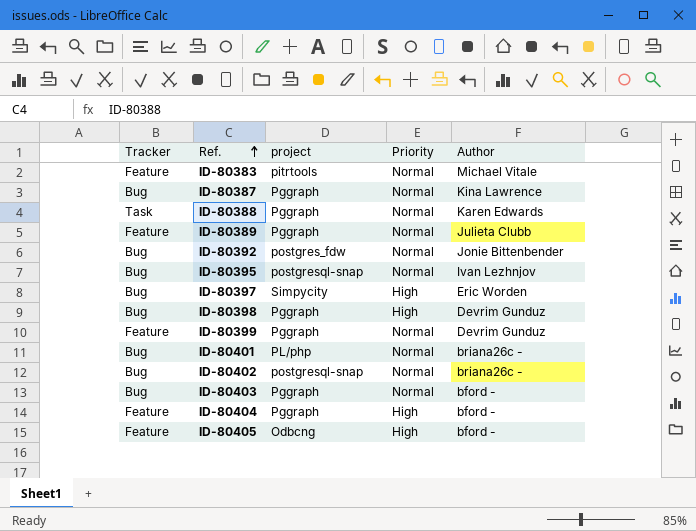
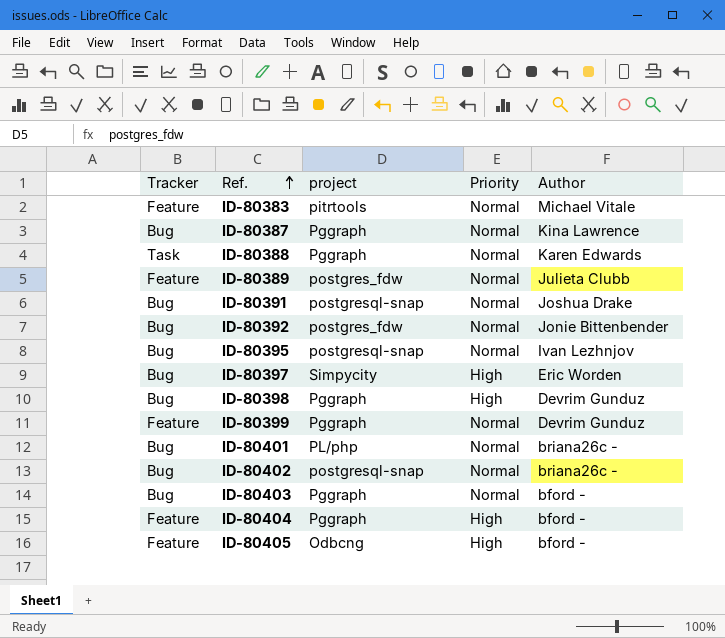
ID-80389 | project: Pggraph -> postgres_fdw
row ID-80391: none -> Bug | postgresql-snap | Normal | Joshua Drake

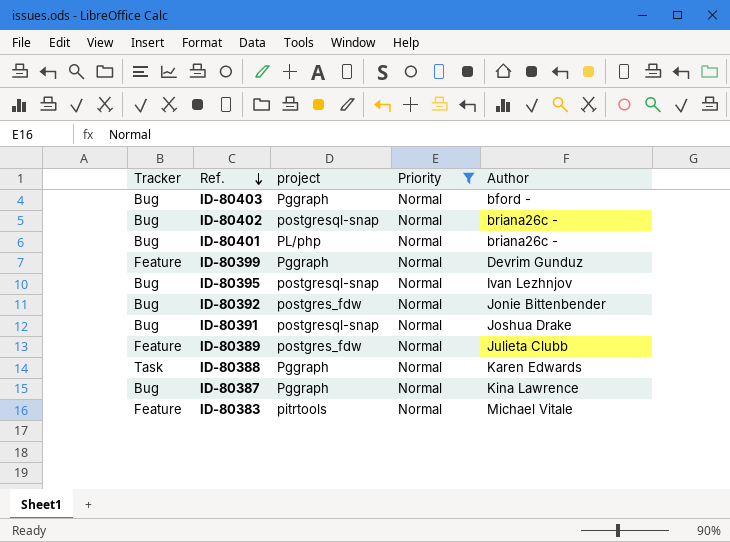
filter: none -> Priority = Normal
row order: Ref. ascending -> Ref. descending

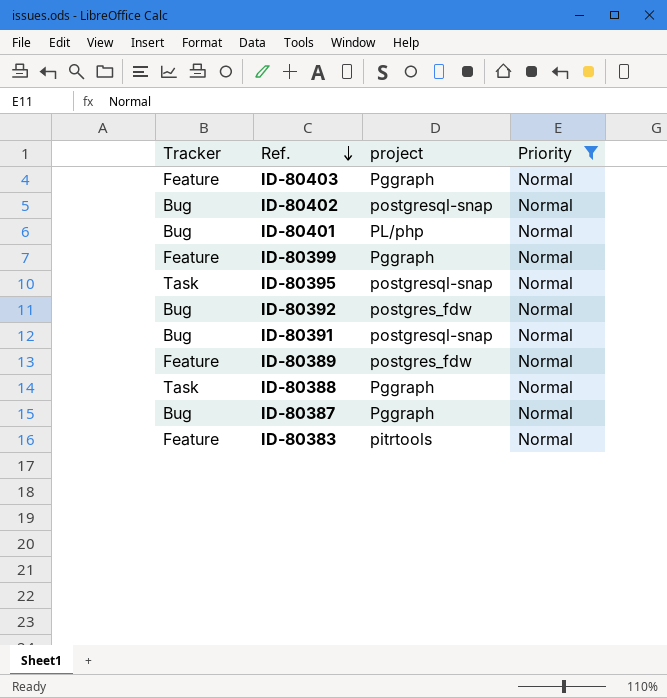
column Author | position: 5 -> none
ID-80403 | Tracker: Bug -> Feature
ID-80395 | Tracker: Bug -> Task

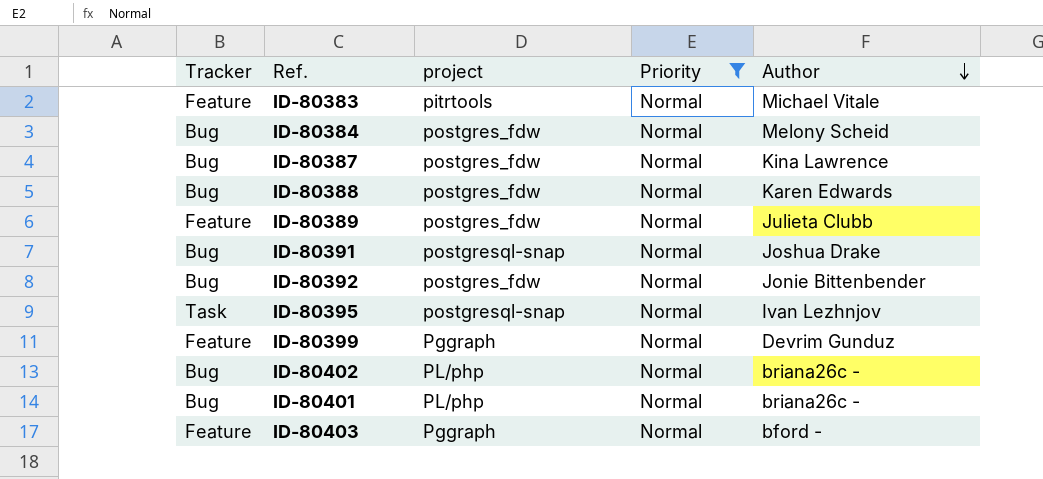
row order: Ref. descending -> Author descending
column Author | position: none -> 5
row ID-80384: none -> Bug | postgres_fdw | Normal | Melony Scheid
ID-80387 | project: Pggraph -> postgres_fdw
ID-80388 | Tracker: Task -> Bug
ID-80388 | project: Pggraph -> postgres_fdw
ID-80402 | project: postgresql-snap -> PL/php

